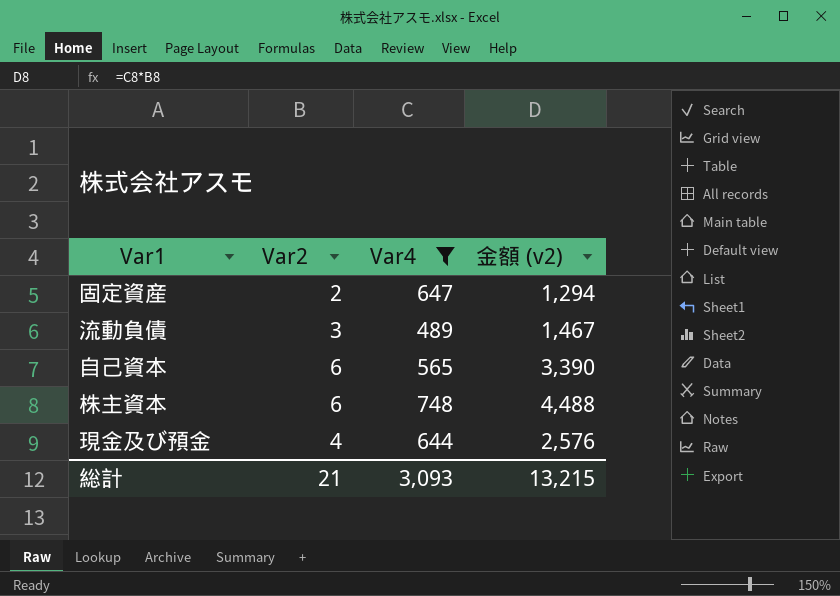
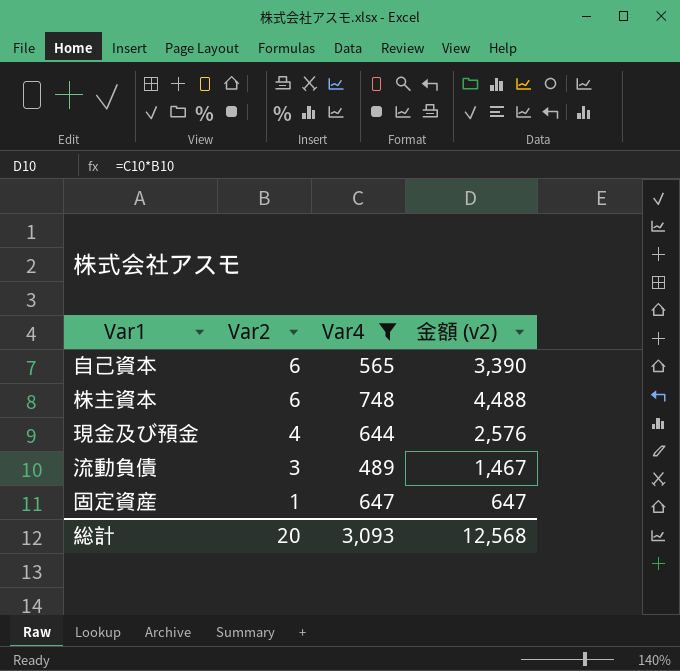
row order: none -> Var2 descending
固定資産 | Var2: 2 -> 1
固定資産 | 金額 (v2): 1,294 -> 647
総計 | Var2: 21 -> 20
総計 | 金額 (v2): 13,215 -> 12,568

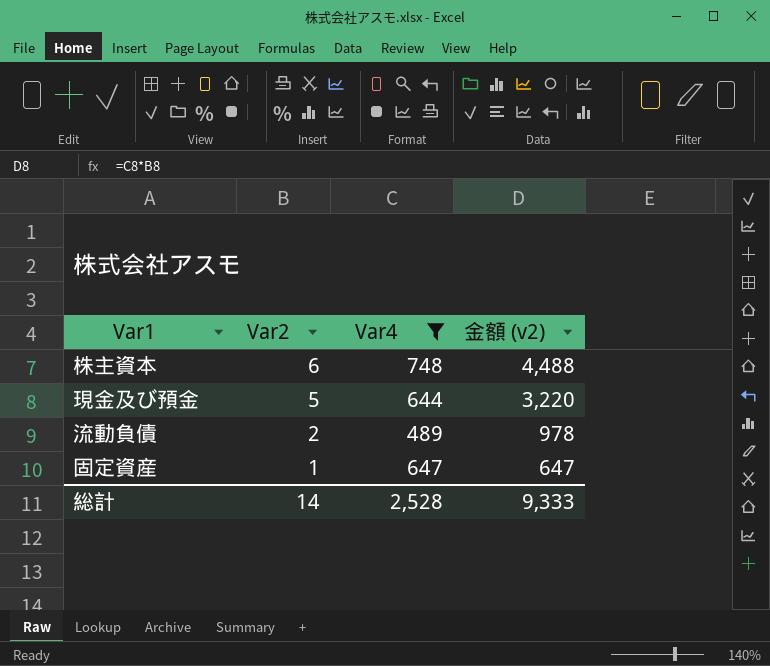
row 自己資本: 6 | 565 | 3,390 -> none
現金及び預金 | Var2: 4 -> 5
現金及び預金 | 金額 (v2): 2,576 -> 3,220
流動負債 | Var2: 3 -> 2
流動負債 | 金額 (v2): 1,467 -> 978
総計 | Var2: 20 -> 14
総計 | Var4: 3,093 -> 2,528
総計 | 金額 (v2): 12,568 -> 9,333

